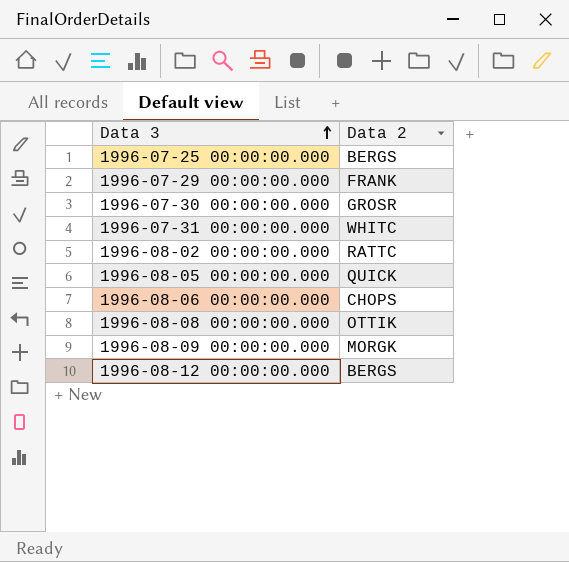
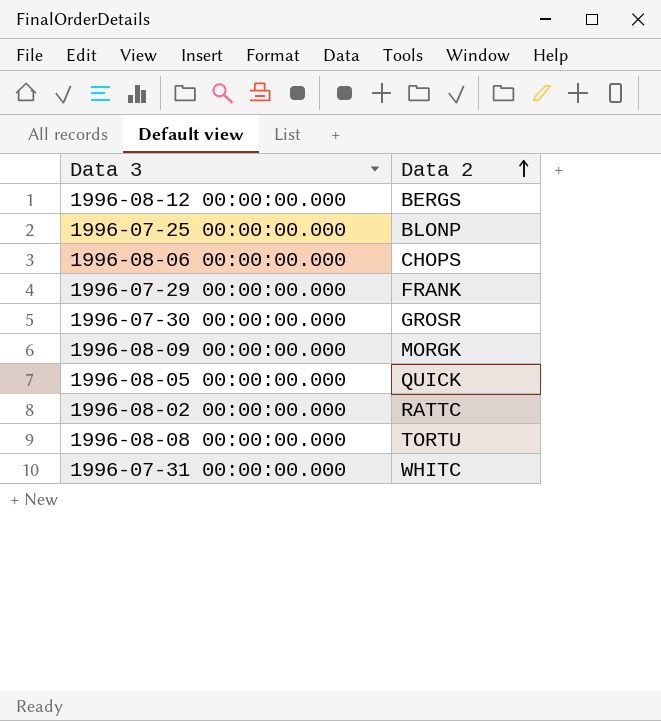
row order: Data 3 ascending -> Data 2 ascending
1996-07-25 00:00:00.000 | Data 2: BERGS -> BLONP
1996-08-08 00:00:00.000 | Data 2: OTTIK -> TORTU

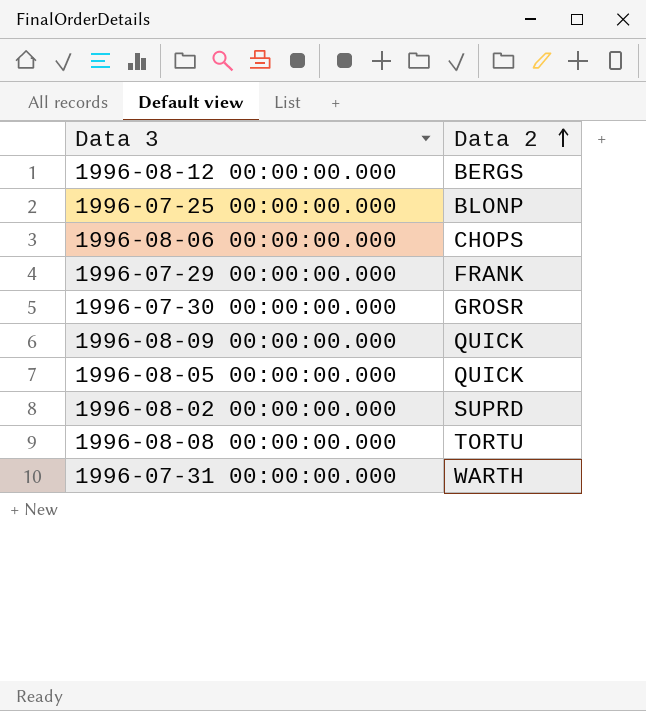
1996-08-09 00:00:00.000 | Data 2: MORGK -> QUICK
1996-08-02 00:00:00.000 | Data 2: RATTC -> SUPRD
1996-07-31 00:00:00.000 | Data 2: WHITC -> WARTH

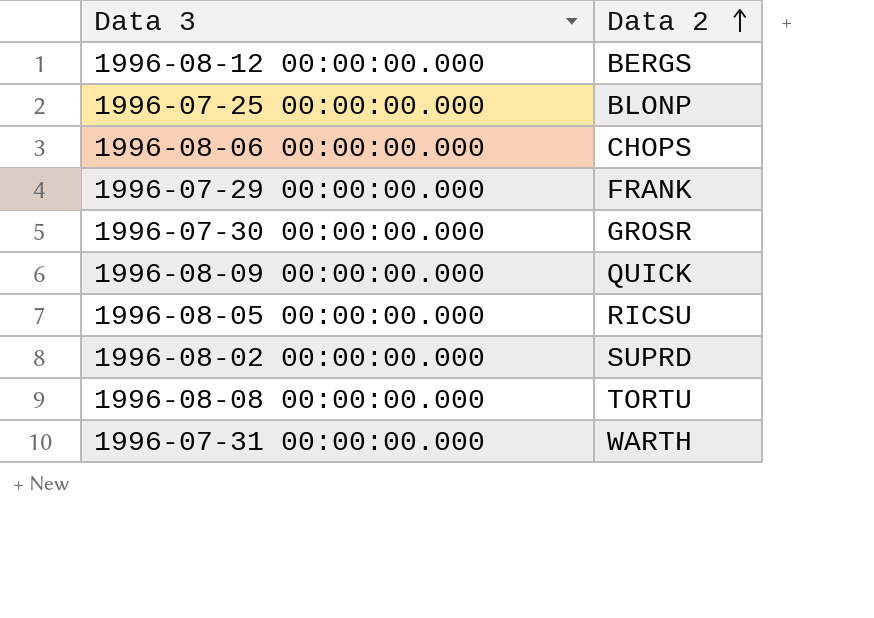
1996-08-05 00:00:00.000 | Data 2: QUICK -> RICSU

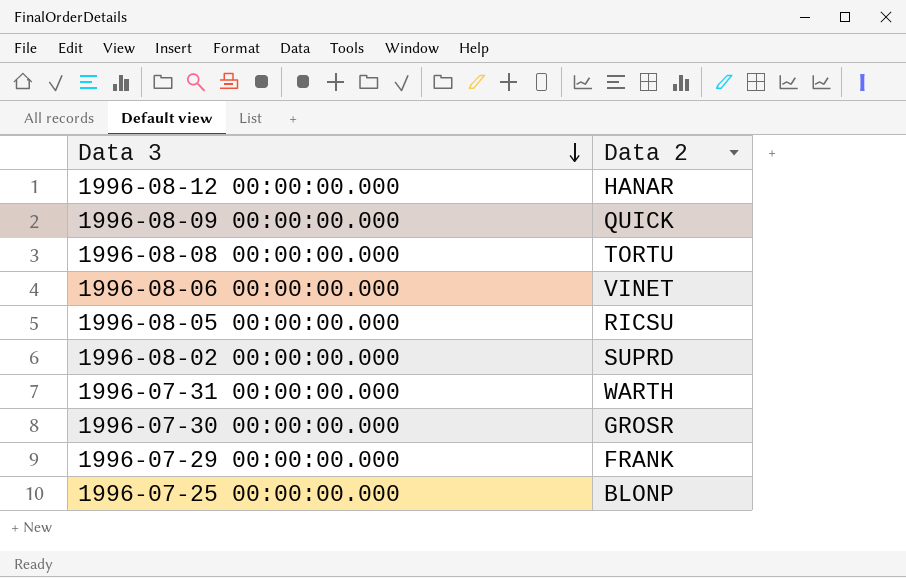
row order: Data 2 ascending -> Data 3 descending
1996-08-12 00:00:00.000 | Data 2: BERGS -> HANAR
1996-08-06 00:00:00.000 | Data 2: CHOPS -> VINET

